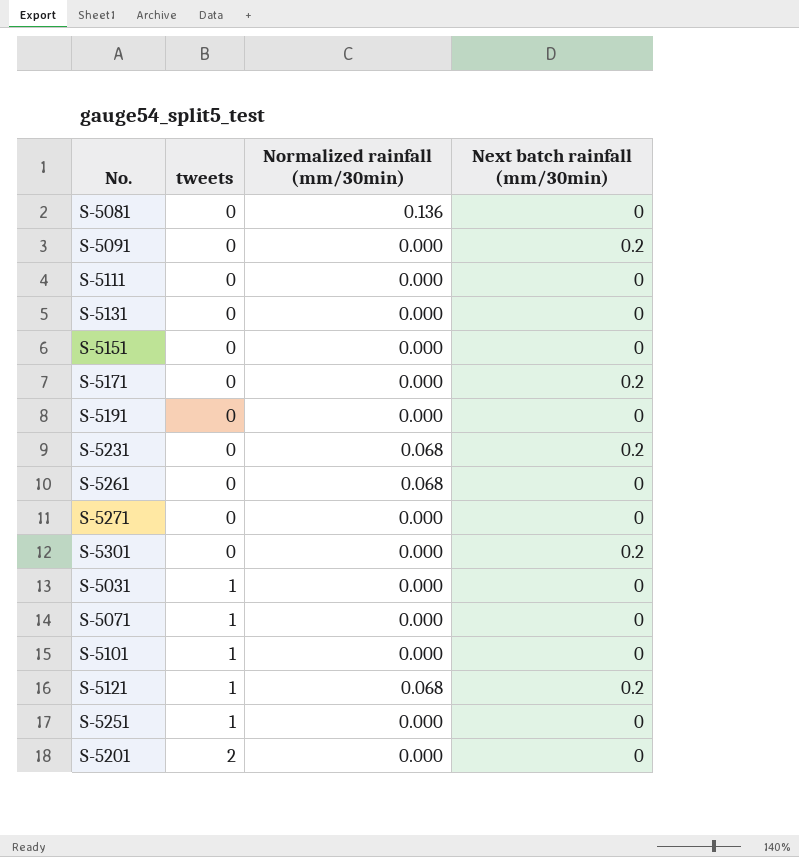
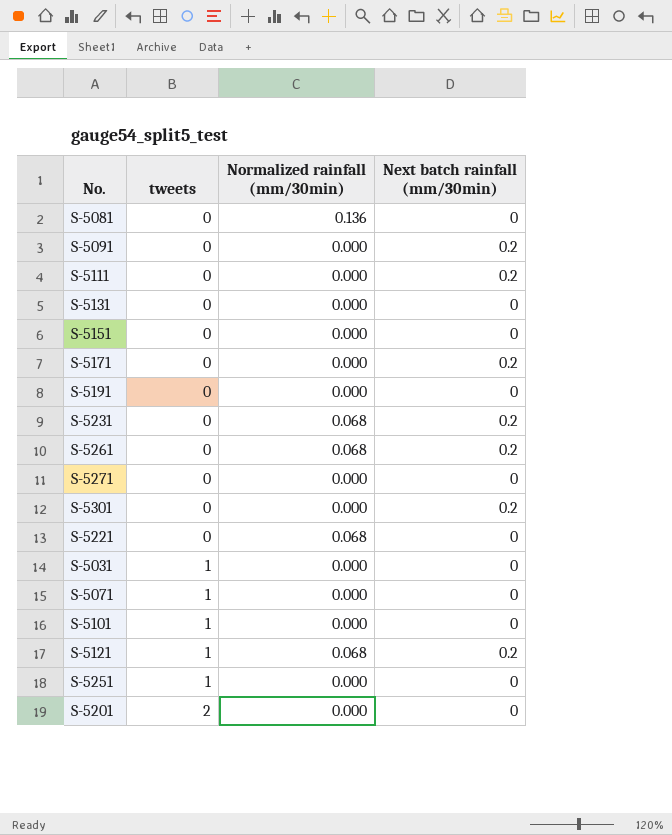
S-5111 | Next batch rainfall (mm/30min): 0 -> 0.2
S-5261 | Next batch rainfall (mm/30min): 0 -> 0.2
row S-5221: none -> 0 | 0.068 | 0

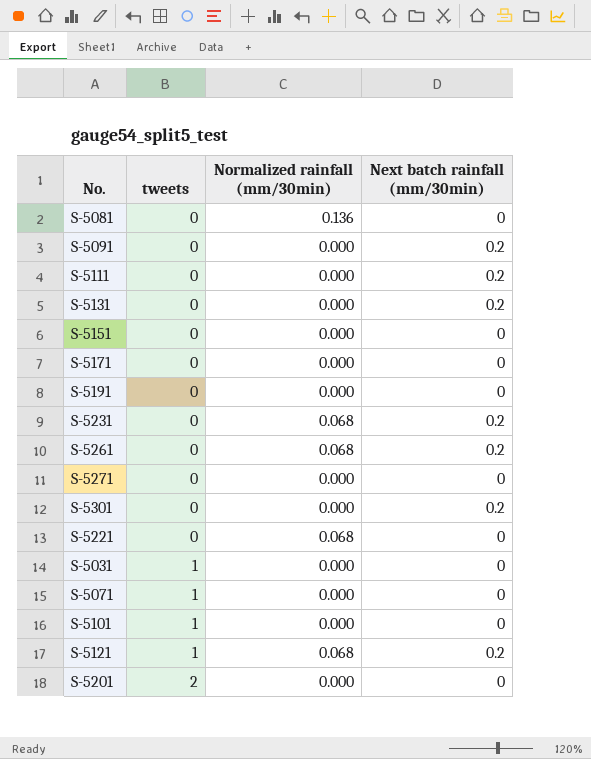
row S-5251: 1 | 0.000 | 0 -> none
S-5131 | Next batch rainfall (mm/30min): 0 -> 0.2
S-5171 | Next batch rainfall (mm/30min): 0.2 -> 0

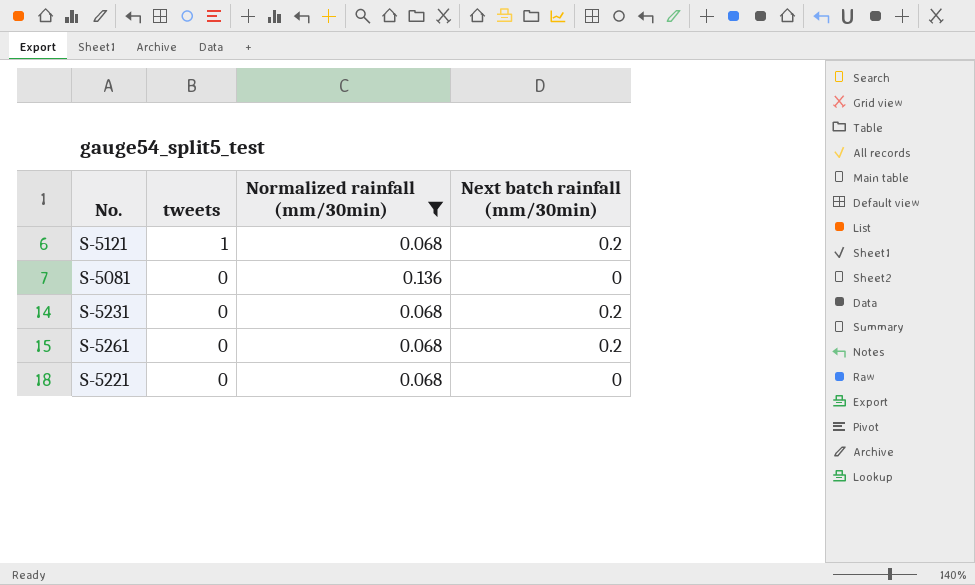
filter: none -> Normalized rainfall (mm/30min) != 0.000
row order: tweets ascending -> tweets descending

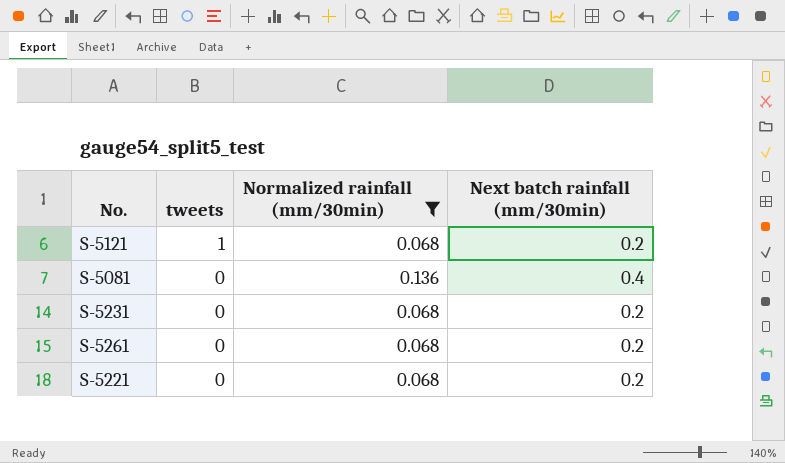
S-5081 | Next batch rainfall (mm/30min): 0 -> 0.4
S-5221 | Next batch rainfall (mm/30min): 0 -> 0.2

